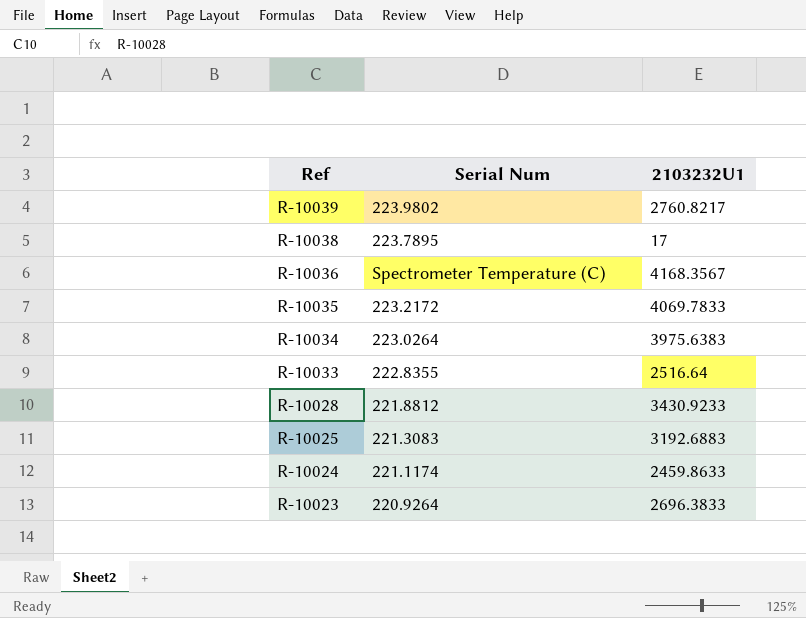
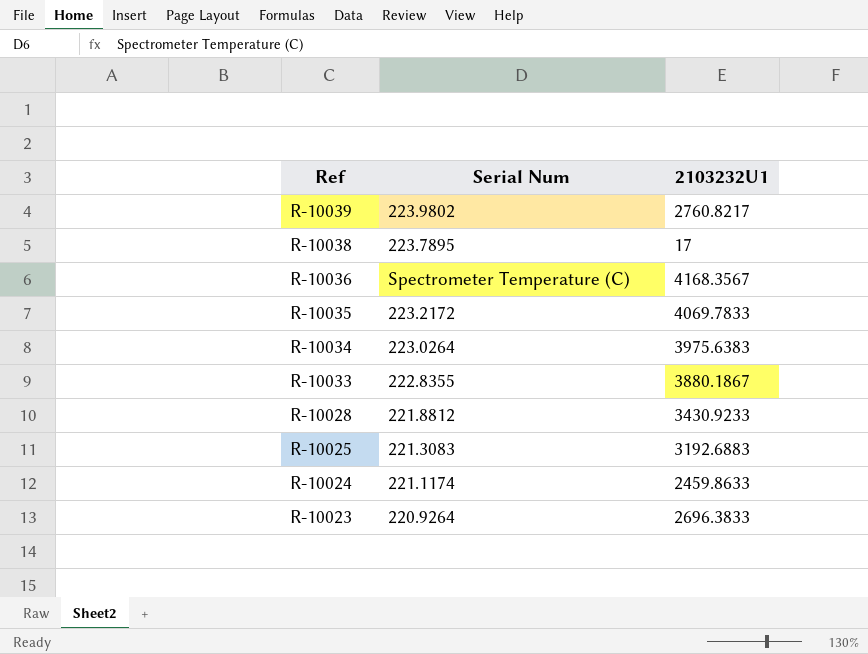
R-10033 | 2103232U1: 2516.64 -> 3880.1867

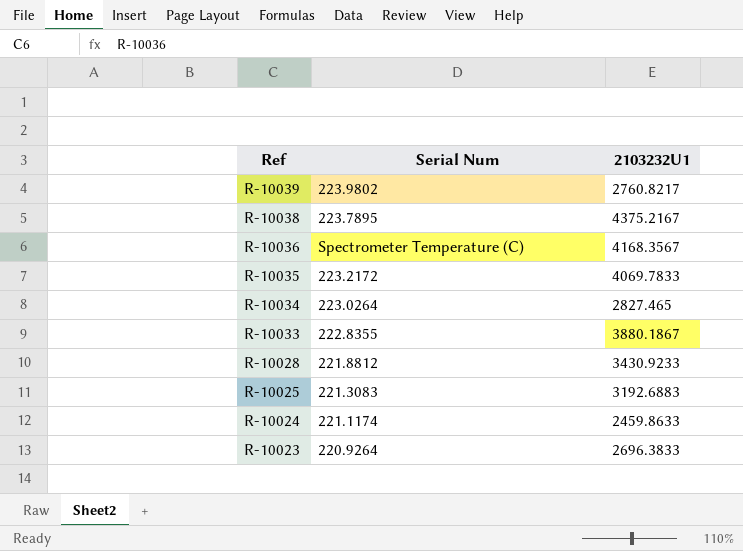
R-10038 | 2103232U1: 17 -> 4375.2167
R-10034 | 2103232U1: 3975.6383 -> 2827.465

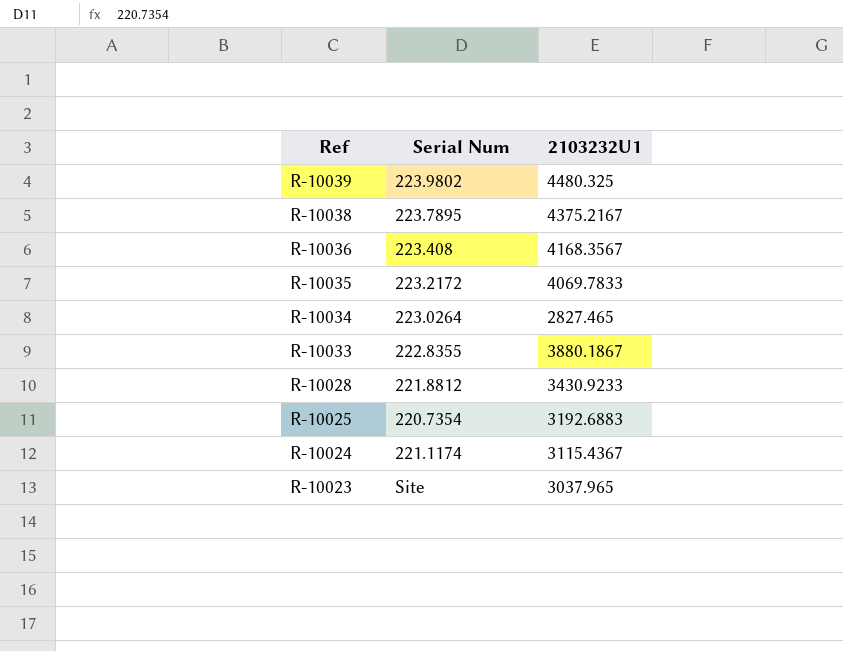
R-10039 | 2103232U1: 2760.8217 -> 4480.325
R-10036 | Serial Num: Spectrometer Temperature (C) -> 223.408
R-10025 | Serial Num: 221.3083 -> 220.7354
R-10024 | 2103232U1: 2459.8633 -> 3115.4367
R-10023 | Serial Num: 220.9264 -> Site
R-10023 | 2103232U1: 2696.3833 -> 3037.965

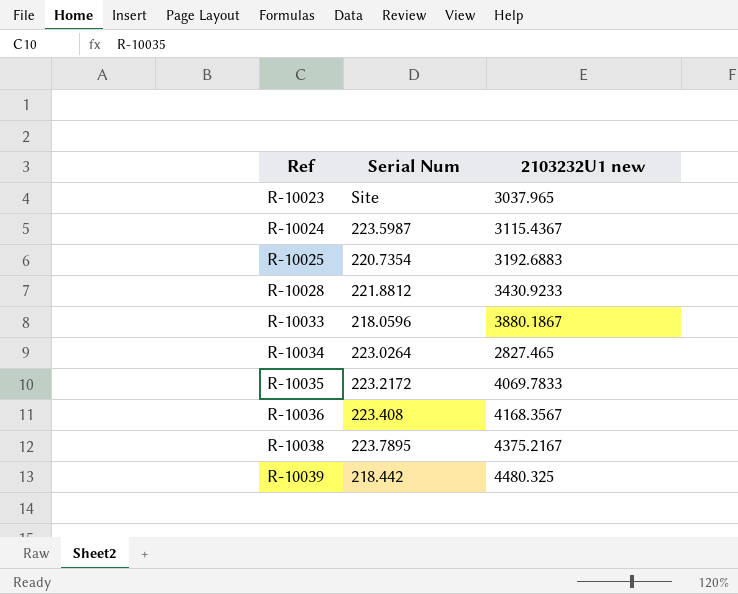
row order: Ref descending -> Ref ascending
column name: 2103232U1 -> 2103232U1 new
R-10024 | Serial Num: 221.1174 -> 223.5987
R-10033 | Serial Num: 222.8355 -> 218.0596
R-10039 | Serial Num: 223.9802 -> 218.442

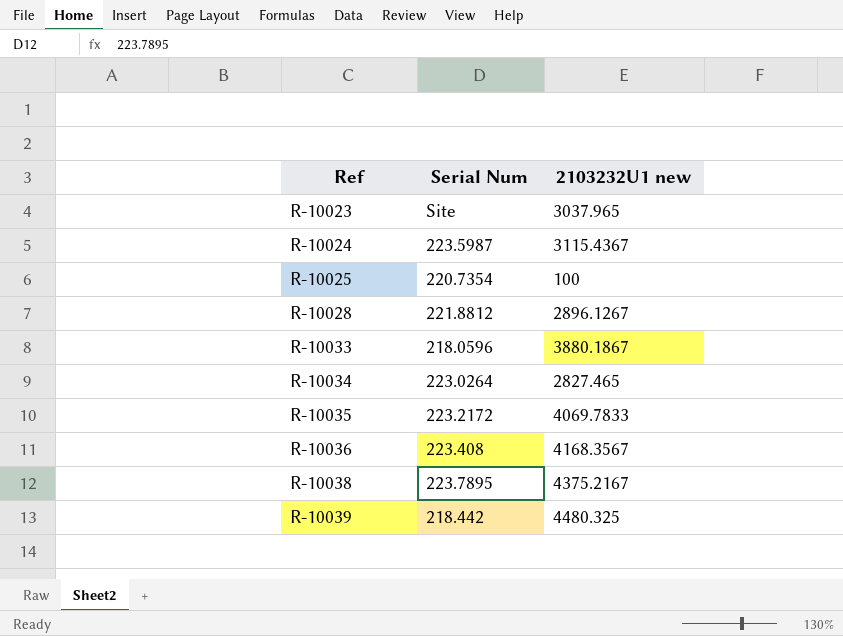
R-10025 | 2103232U1 new: 3192.6883 -> 100
R-10028 | 2103232U1 new: 3430.9233 -> 2896.1267

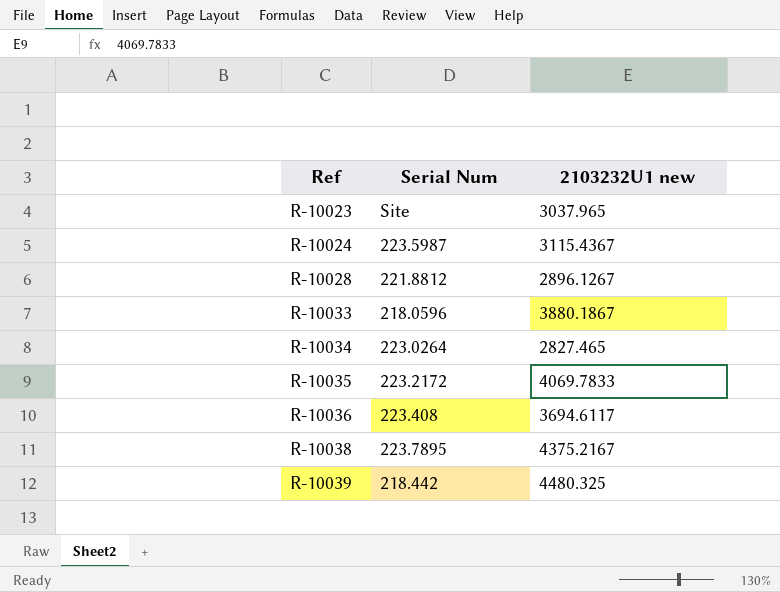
row R-10025: 220.7354 | 100 -> none
R-10036 | 2103232U1 new: 4168.3567 -> 3694.6117

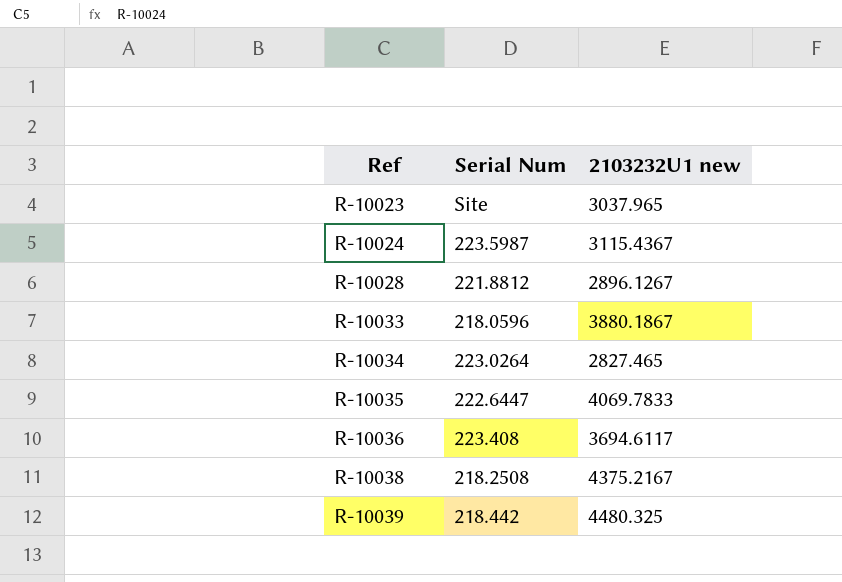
R-10035 | Serial Num: 223.2172 -> 222.6447
R-10038 | Serial Num: 223.7895 -> 218.2508

